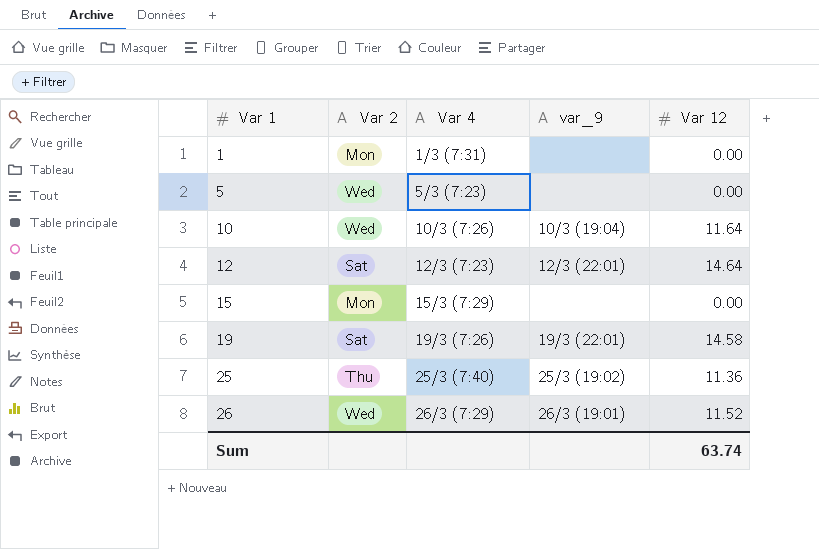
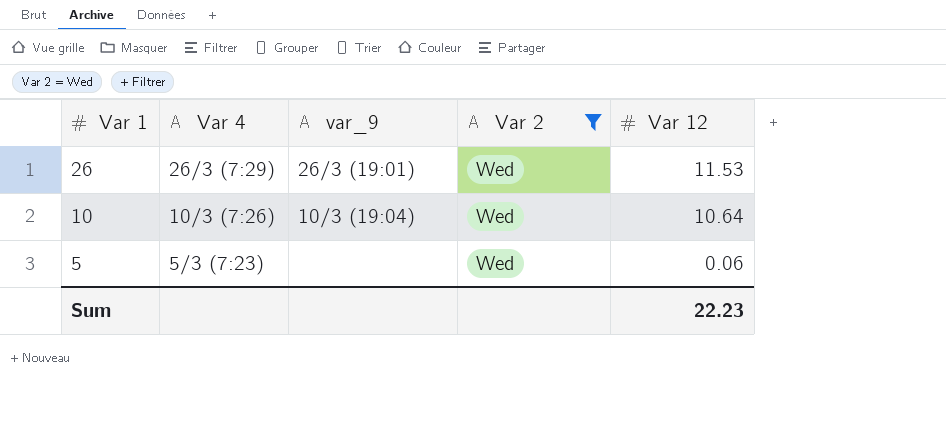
filter: none -> Var 2 = Wed
row order: Var 1 ascending -> Var 1 descending
column Var 2 | position: 2 -> 4
26 | Var 12: 11.52 -> 11.53
10 | Var 12: 11.64 -> 10.64
5 | Var 12: 0.00 -> 0.06
Sum | Var 12: 63.74 -> 22.23

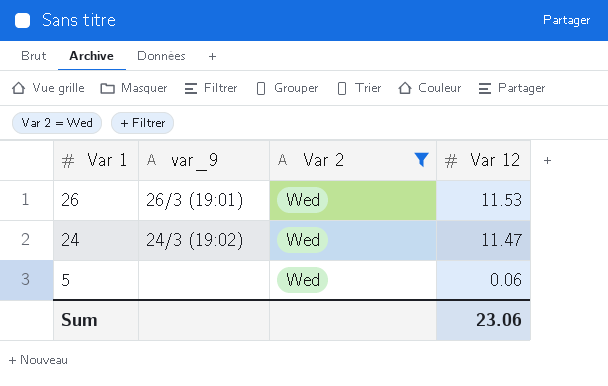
column Var 4 | position: 2 -> none
row 10: 10/3 (7:26) | 10/3 (19:04) | Wed | 10.64 -> none
row 24: none -> 24/3 (19:02) | Wed | 11.47
Sum | Var 12: 22.23 -> 23.06

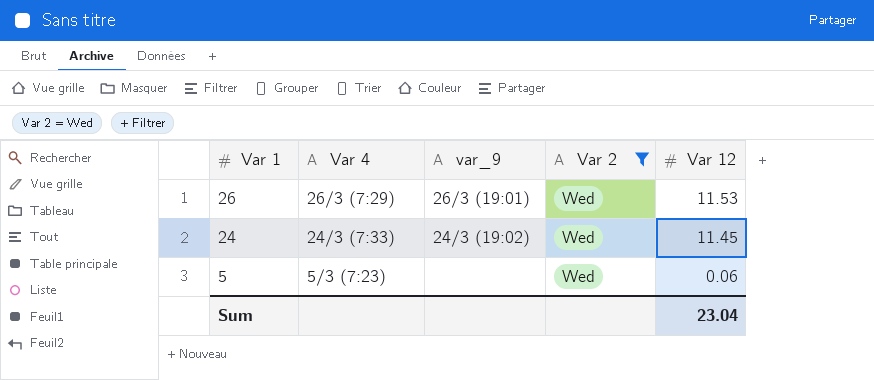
column Var 4 | position: none -> 2
24 | Var 12: 11.47 -> 11.45
Sum | Var 12: 23.06 -> 23.04

